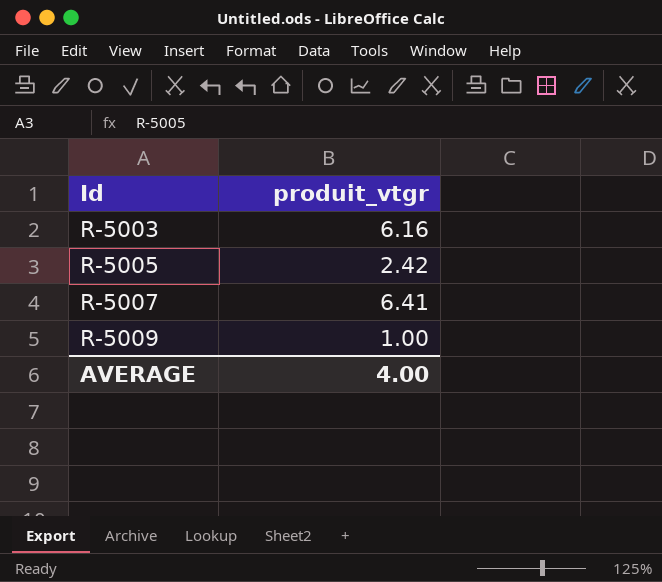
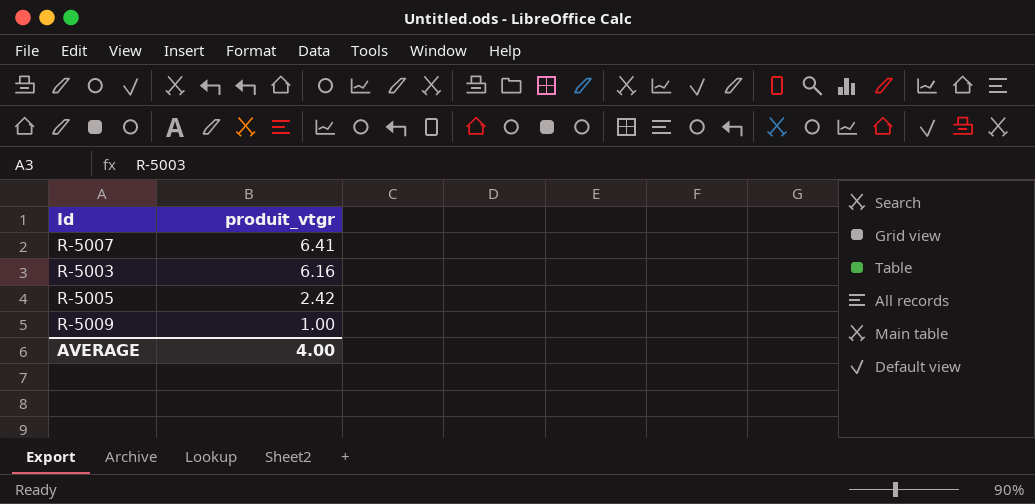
row order: Id ascending -> produit_vtgr descending

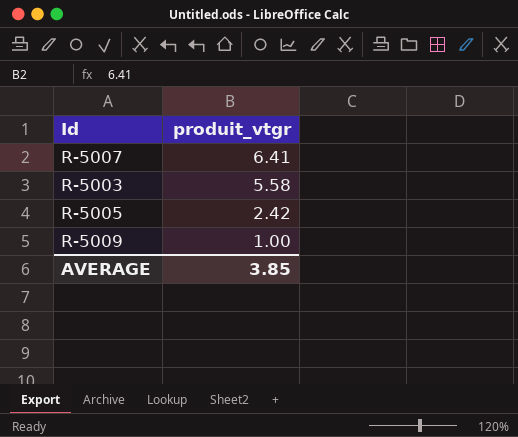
R-5003 | produit_vtgr: 6.16 -> 5.58
AVERAGE | produit_vtgr: 4.00 -> 3.85

